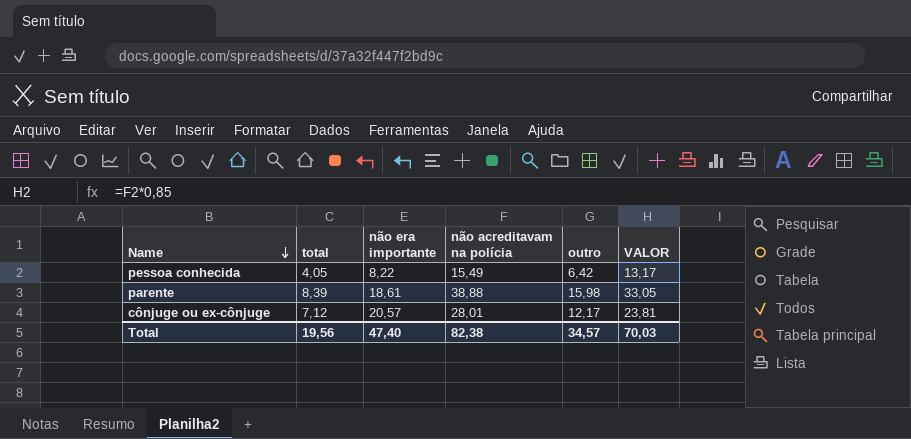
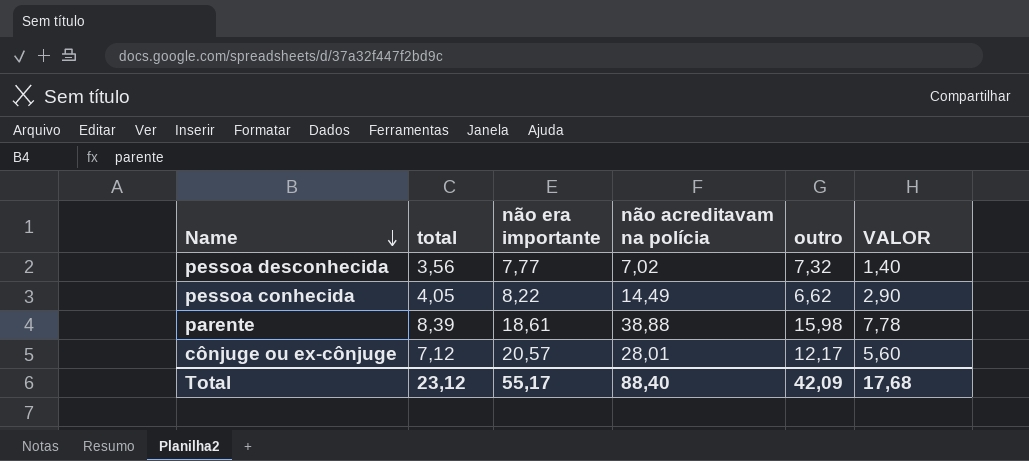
column VALOR | formula: [não acreditavam na polícia] * 0,85 -> [não acreditavam na polícia] * 0,2
row pessoa desconhecida: none -> 3,56 | 7,77 | 7,02 | 7,32 | 1,40
pessoa conhecida | não acreditavam na polícia: 15,49 -> 14,49
pessoa conhecida | outro: 6,42 -> 6,62
Total | total: 19,56 -> 23,12
Total | não era importante: 47,40 -> 55,17
Total | não acreditavam na polícia: 82,38 -> 88,40
Total | outro: 34,57 -> 42,09
Total | VALOR: 70,03 -> 17,68

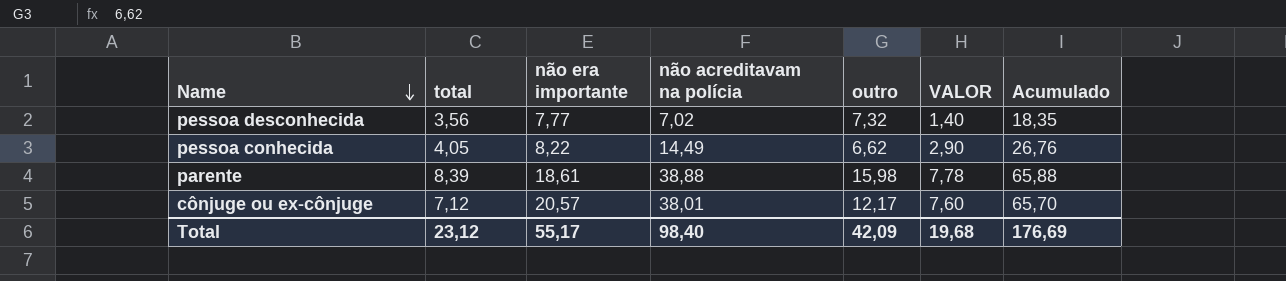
column Acumulado | formula: none -> [total] + [não era importante] + [não acreditavam na polícia]
cônjuge ou ex-cônjuge | não acreditavam na polícia: 28,01 -> 38,01
cônjuge ou ex-cônjuge | VALOR: 5,60 -> 7,60
Total | não acreditavam na polícia: 88,40 -> 98,40
Total | VALOR: 17,68 -> 19,68

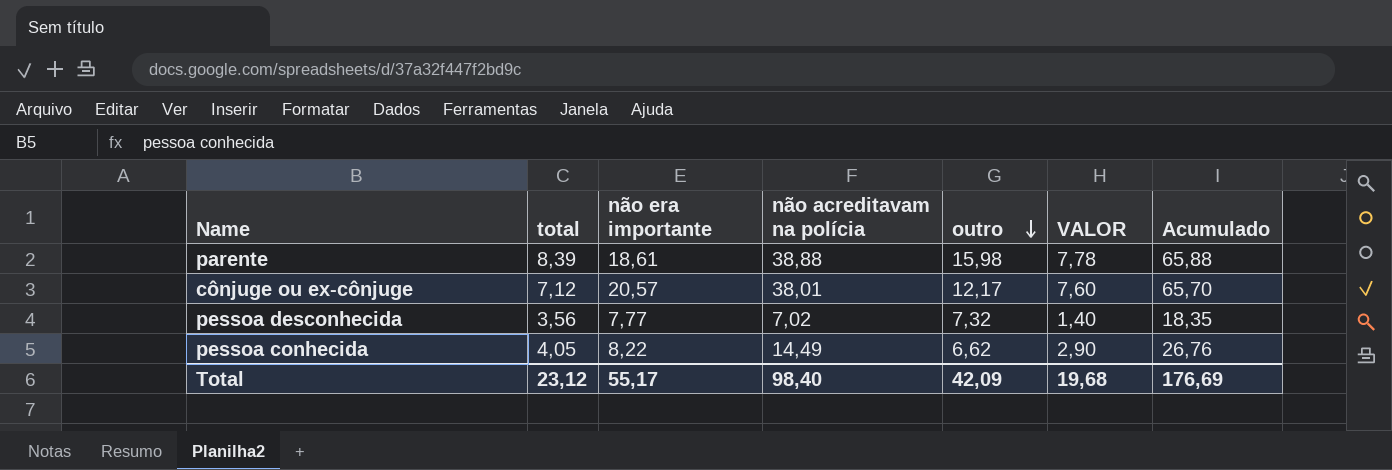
row order: Name descending -> outro descending

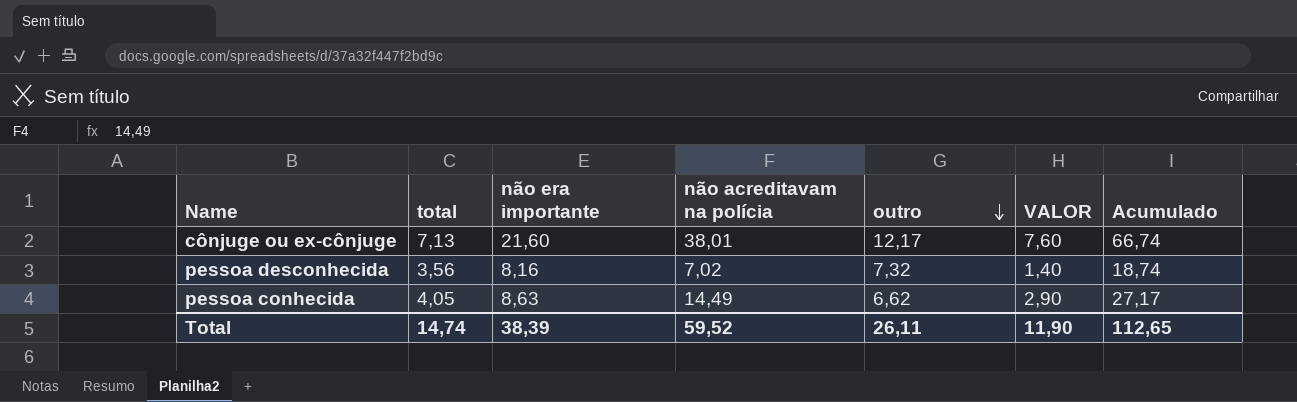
row parente: 8,39 | 18,61 | 38,88 | 15,98 | 7,78 | 65,88 -> none
cônjuge ou ex-cônjuge | total: 7,12 -> 7,13
cônjuge ou ex-cônjuge | não era importante: 20,57 -> 21,60
cônjuge ou ex-cônjuge | Acumulado: 65,70 -> 66,74
pessoa desconhecida | não era importante: 7,77 -> 8,16
pessoa desconhecida | Acumulado: 18,35 -> 18,74
pessoa conhecida | não era importante: 8,22 -> 8,63
pessoa conhecida | Acumulado: 26,76 -> 27,17
Total | total: 23,12 -> 14,74
Total | não era importante: 55,17 -> 38,39
Total | não acreditavam na polícia: 98,40 -> 59,52
Total | outro: 42,09 -> 26,11
Total | VALOR: 19,68 -> 11,90
Total | Acumulado: 176,69 -> 112,65

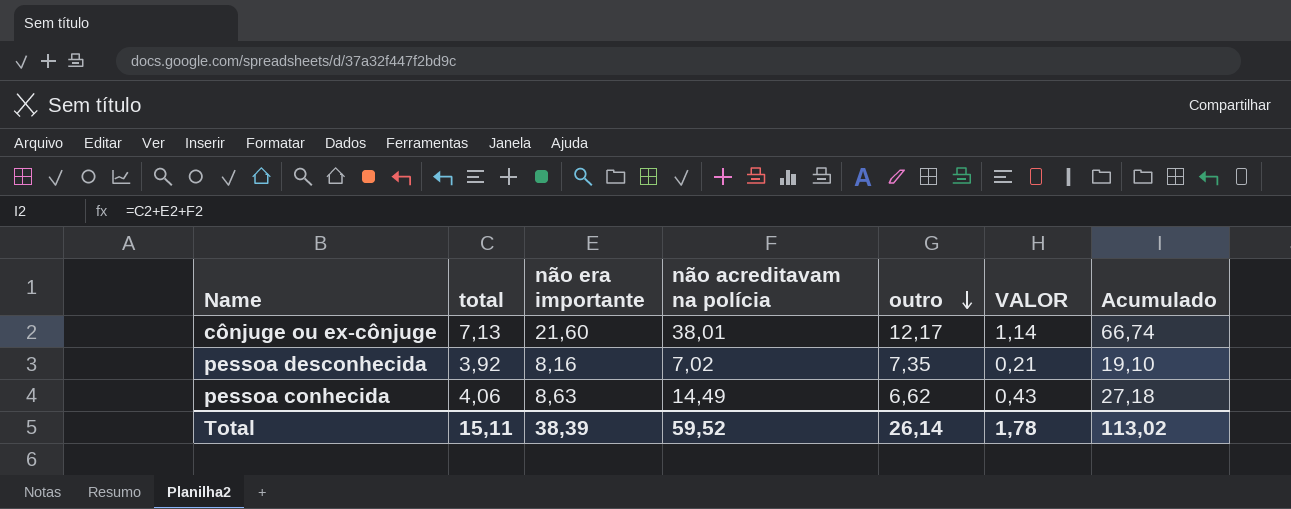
column VALOR | formula: [não acreditavam na polícia] * 0,2 -> [não acreditavam na polícia] * 0,03
pessoa desconhecida | total: 3,56 -> 3,92
pessoa desconhecida | outro: 7,32 -> 7,35
pessoa desconhecida | Acumulado: 18,74 -> 19,10
pessoa conhecida | total: 4,05 -> 4,06
pessoa conhecida | Acumulado: 27,17 -> 27,18
Total | total: 14,74 -> 15,11
Total | outro: 26,11 -> 26,14
Total | VALOR: 11,90 -> 1,78
Total | Acumulado: 112,65 -> 113,02

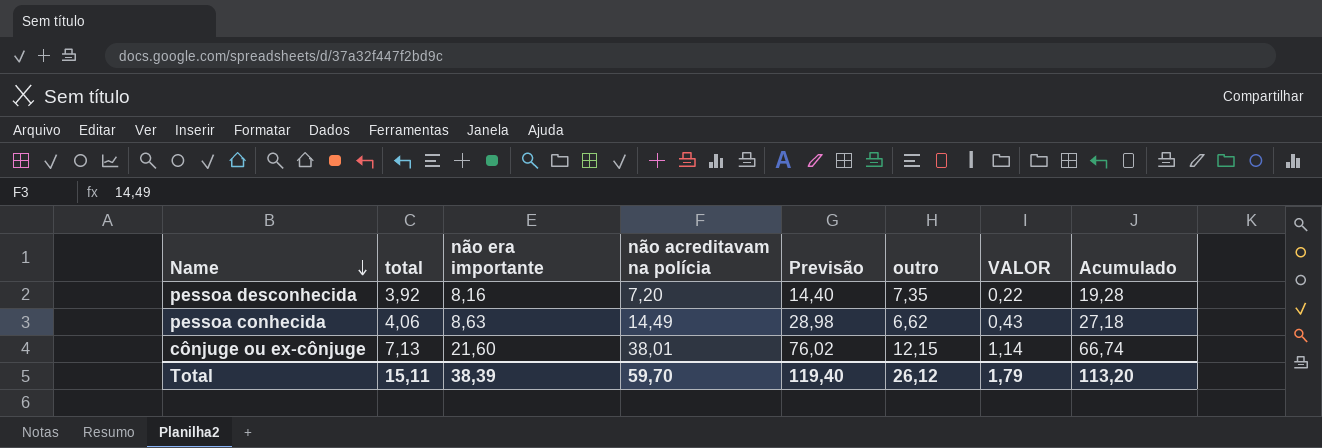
row order: outro descending -> Name descending
column Previsão | formula: none -> [não acreditavam na polícia] * 2
pessoa desconhecida | não acreditavam na polícia: 7,02 -> 7,20
pessoa desconhecida | VALOR: 0,21 -> 0,22
pessoa desconhecida | Acumulado: 19,10 -> 19,28
cônjuge ou ex-cônjuge | outro: 12,17 -> 12,15
Total | não acreditavam na polícia: 59,52 -> 59,70
Total | outro: 26,14 -> 26,12
Total | VALOR: 1,78 -> 1,79
Total | Acumulado: 113,02 -> 113,20

